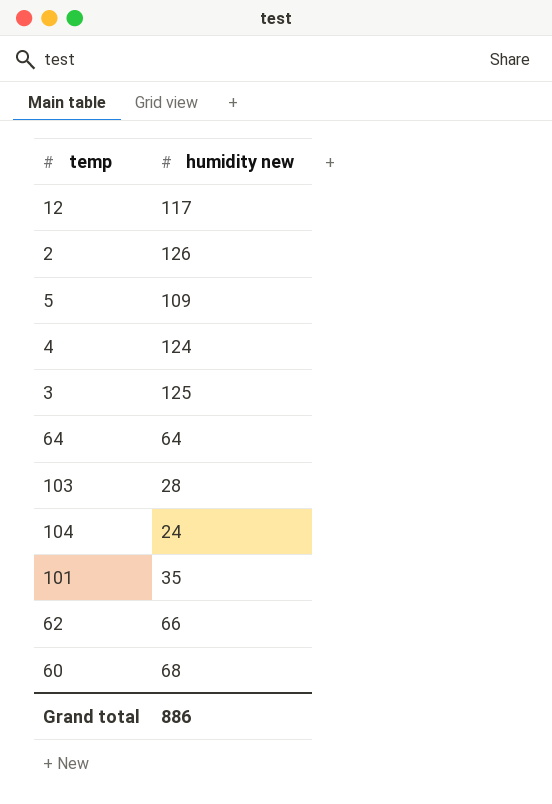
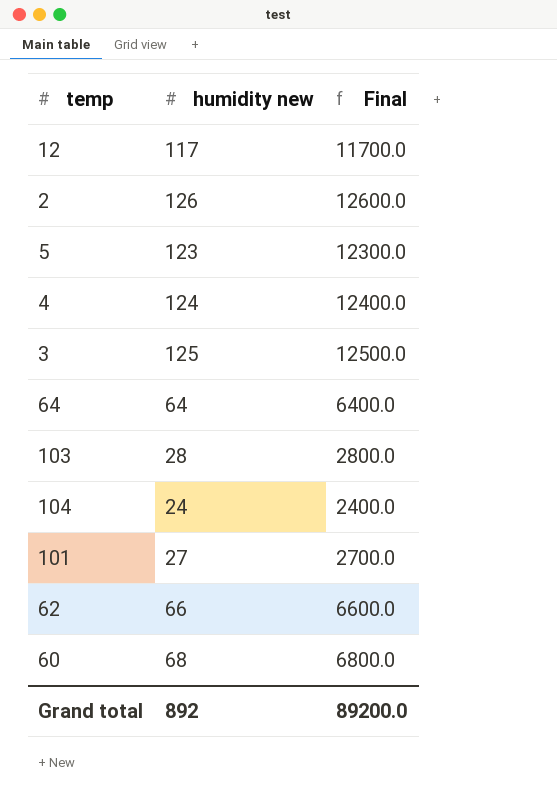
column Final | formula: none -> [humidity new] * 100
5 | humidity new: 109 -> 123
101 | humidity new: 35 -> 27
Grand total | humidity new: 886 -> 892

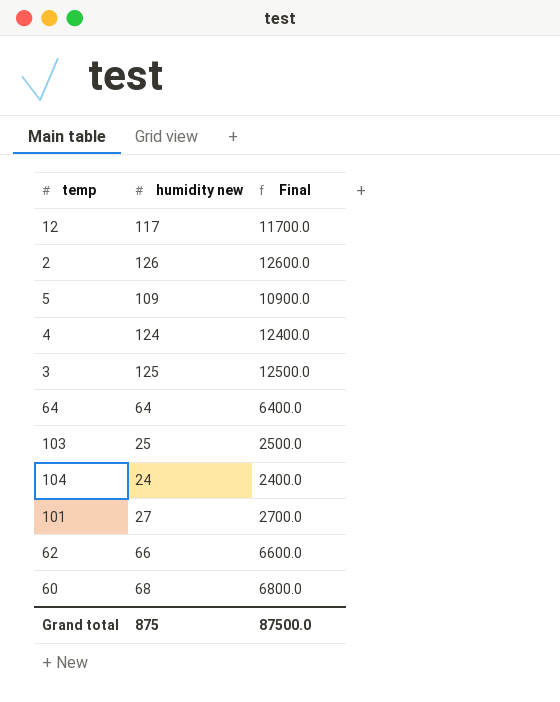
5 | humidity new: 123 -> 109
5 | Final: 12300.0 -> 10900.0
103 | humidity new: 28 -> 25
103 | Final: 2800.0 -> 2500.0
Grand total | humidity new: 892 -> 875
Grand total | Final: 89200.0 -> 87500.0

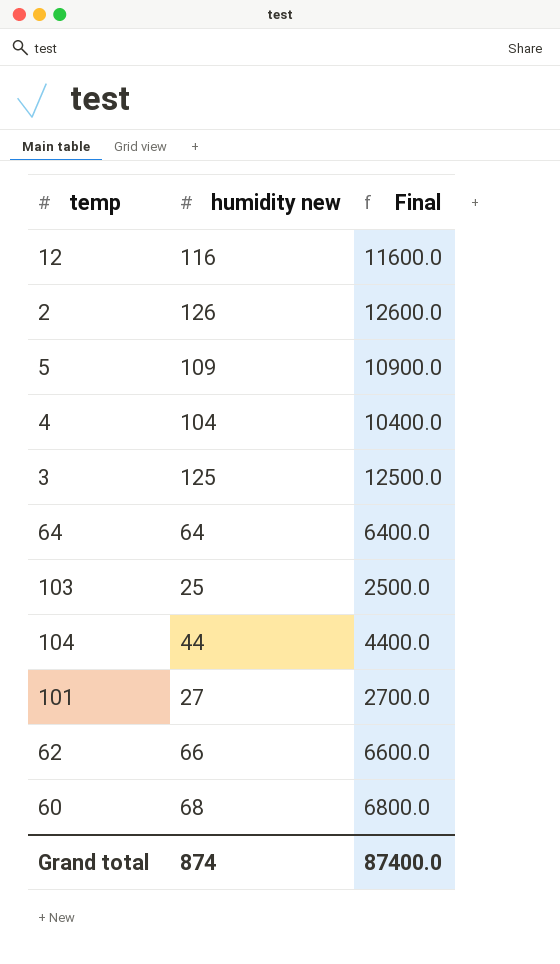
12 | humidity new: 117 -> 116
12 | Final: 11700.0 -> 11600.0
4 | humidity new: 124 -> 104
4 | Final: 12400.0 -> 10400.0
104 | humidity new: 24 -> 44
104 | Final: 2400.0 -> 4400.0
Grand total | humidity new: 875 -> 874
Grand total | Final: 87500.0 -> 87400.0

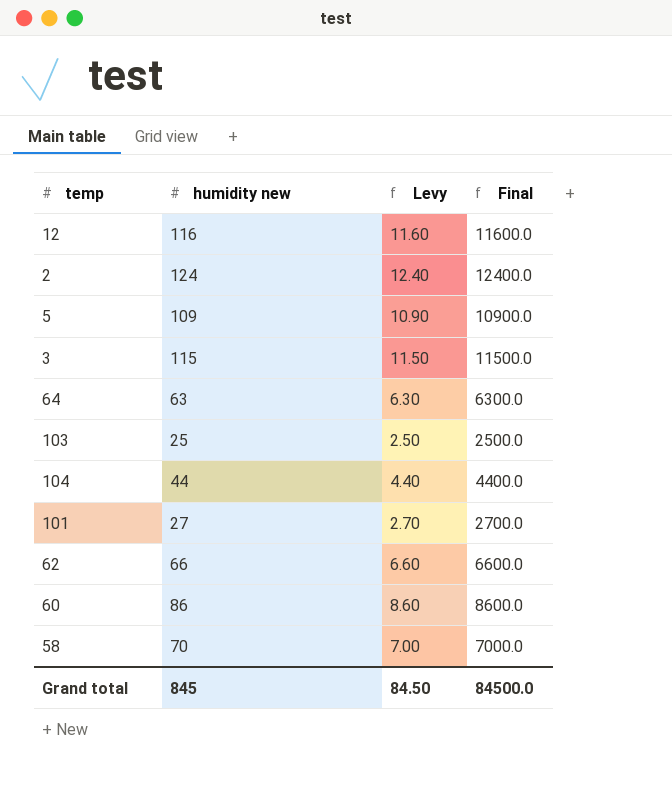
column Levy | formula: none -> [humidity new] * 0.1
row 4: 104 | 10400.0 -> none
2 | humidity new: 126 -> 124
2 | Final: 12600.0 -> 12400.0
3 | humidity new: 125 -> 115
3 | Final: 12500.0 -> 11500.0
64 | humidity new: 64 -> 63
64 | Final: 6400.0 -> 6300.0
60 | humidity new: 68 -> 86
60 | Final: 6800.0 -> 8600.0
row 58: none -> 70 | 7.00 | 7000.0
Grand total | humidity new: 874 -> 845
Grand total | Final: 87400.0 -> 84500.0

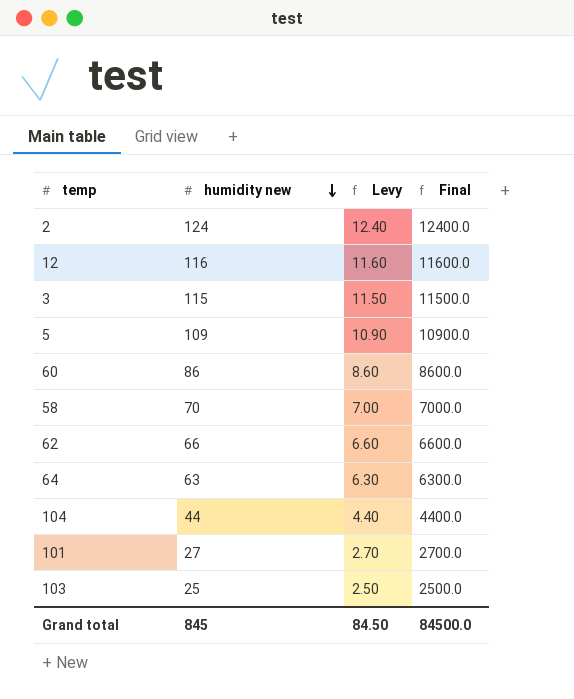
row order: none -> humidity new descending

